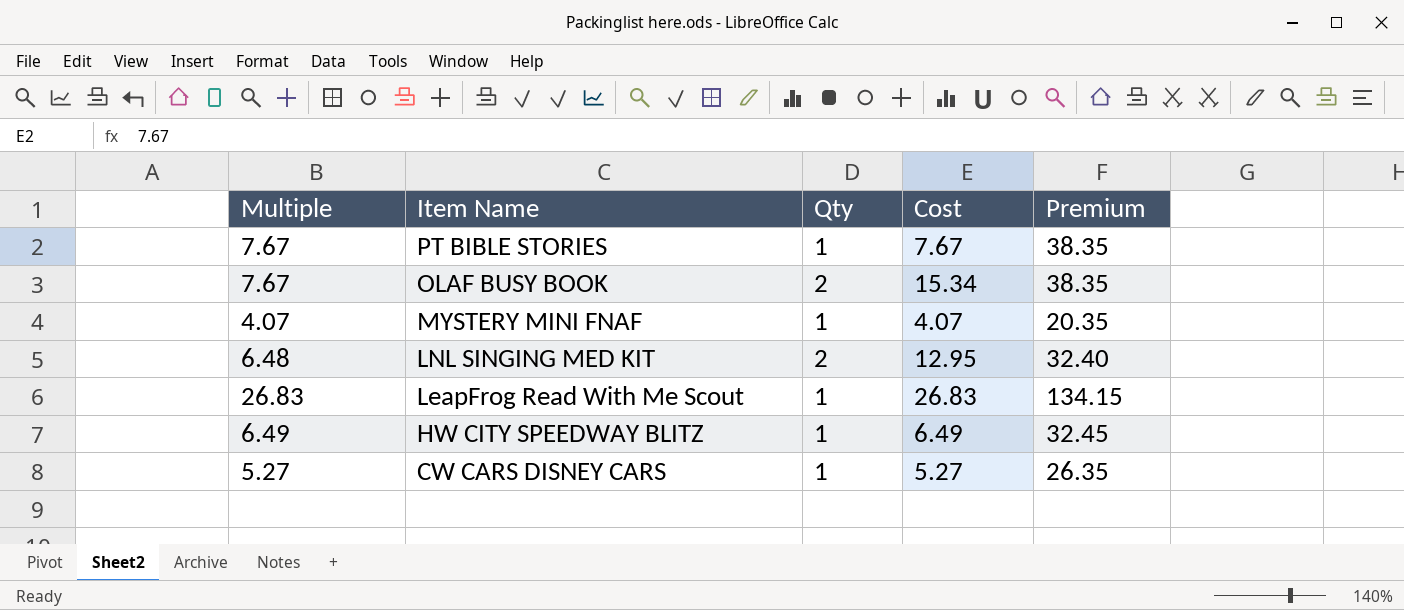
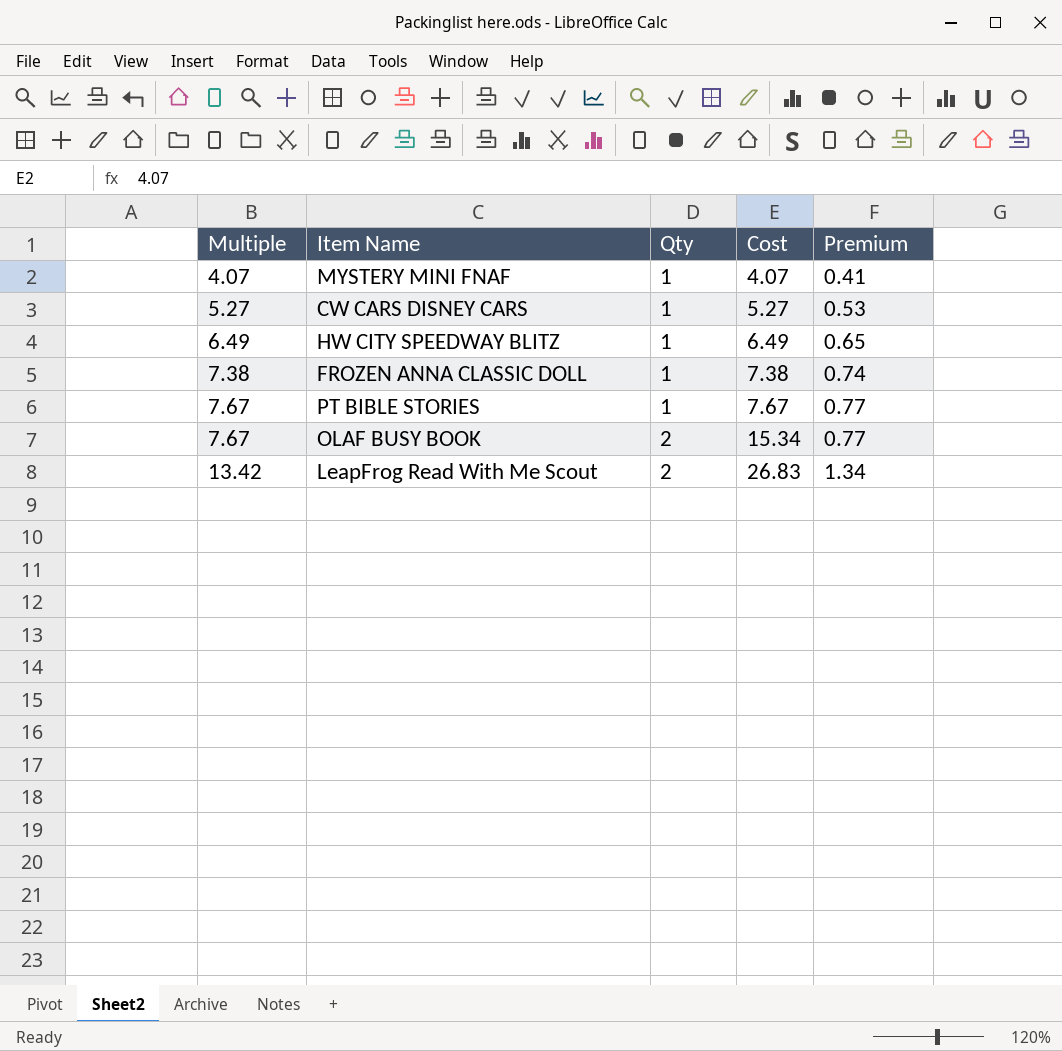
row order: Item Name descending -> Multiple ascending
column Premium | formula: [Multiple] * 5 -> [Multiple] * 0.1
row LNL SINGING MED KIT: 6.48 | 2 | 12.95 | 32.40 -> none
row FROZEN ANNA CLASSIC DOLL: none -> 7.38 | 1 | 7.38 | 0.74
LeapFrog Read With Me Scout | Multiple: 26.83 -> 13.42
LeapFrog Read With Me Scout | Qty: 1 -> 2

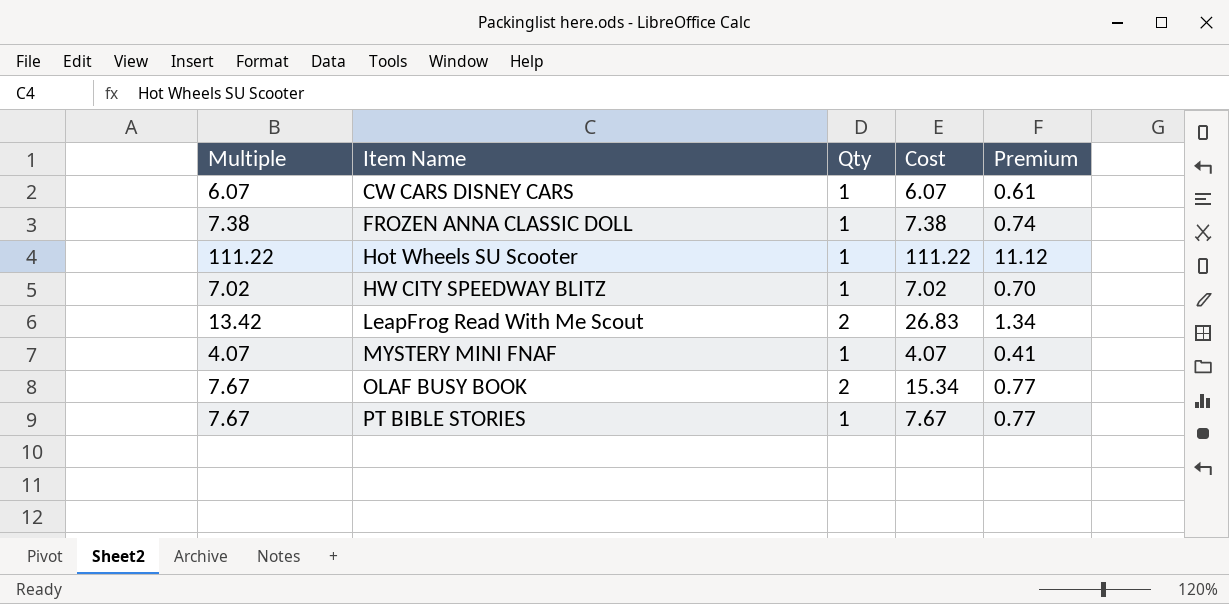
row order: Multiple ascending -> Item Name ascending
CW CARS DISNEY CARS | Multiple: 5.27 -> 6.07
CW CARS DISNEY CARS | Cost: 5.27 -> 6.07
CW CARS DISNEY CARS | Premium: 0.53 -> 0.61
row Hot Wheels SU Scooter: none -> 111.22 | 1 | 111.22 | 11.12
HW CITY SPEEDWAY BLITZ | Multiple: 6.49 -> 7.02
HW CITY SPEEDWAY BLITZ | Cost: 6.49 -> 7.02
HW CITY SPEEDWAY BLITZ | Premium: 0.65 -> 0.70

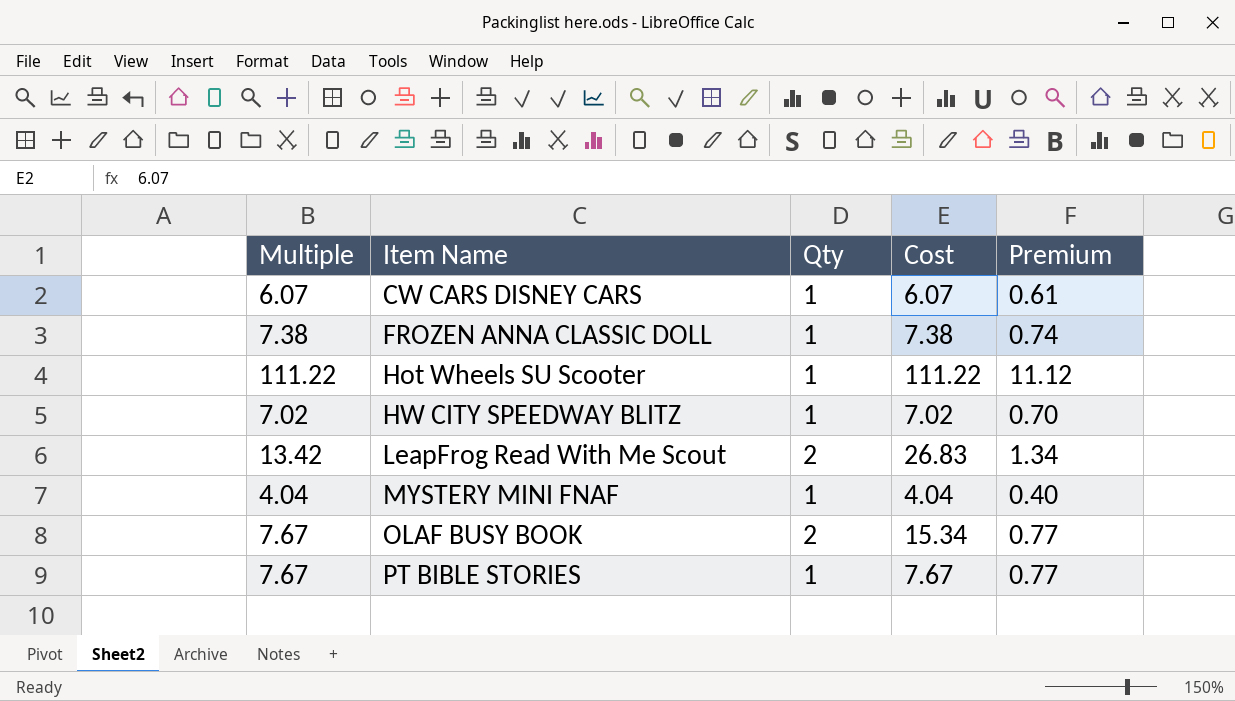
MYSTERY MINI FNAF | Multiple: 4.07 -> 4.04
MYSTERY MINI FNAF | Cost: 4.07 -> 4.04
MYSTERY MINI FNAF | Premium: 0.41 -> 0.40

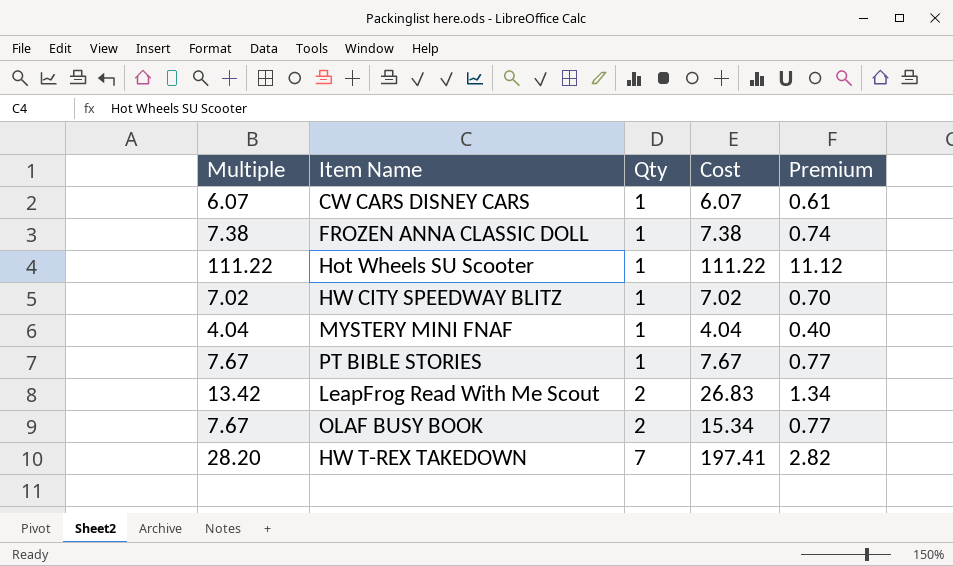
row order: Item Name ascending -> Qty ascending
row HW T-REX TAKEDOWN: none -> 28.20 | 7 | 197.41 | 2.82

